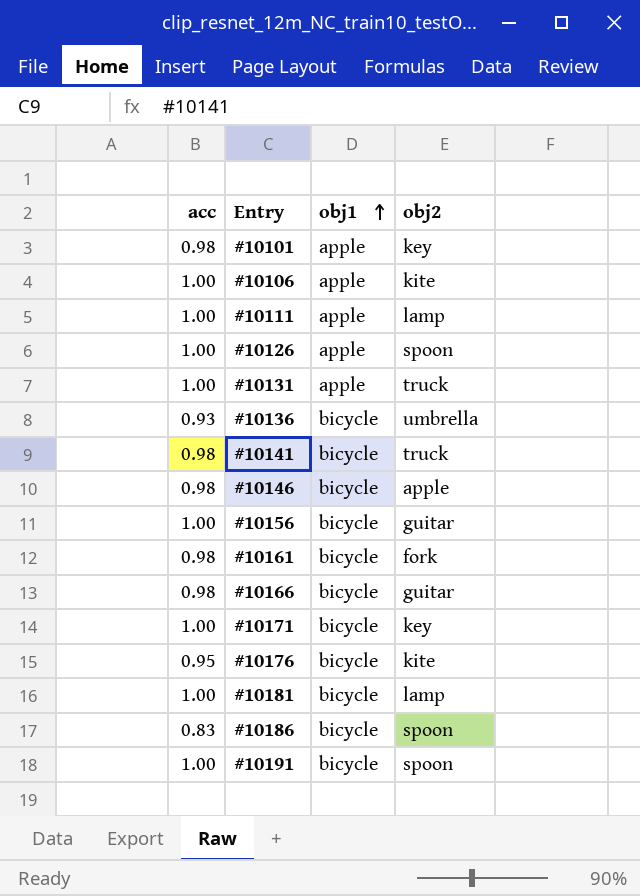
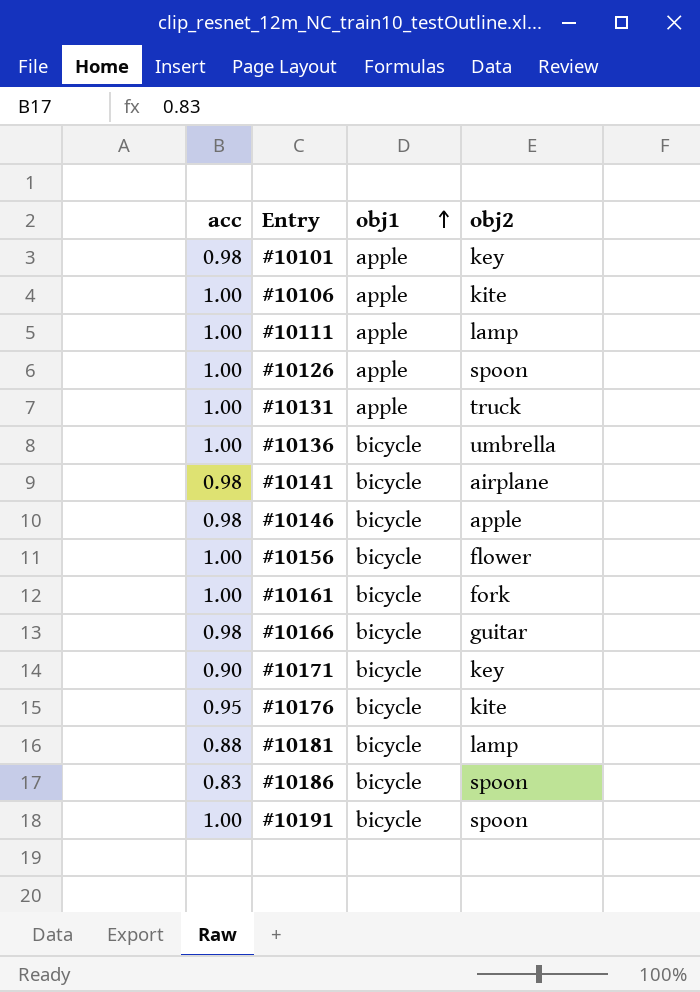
#10136 | acc: 0.93 -> 1.00
#10141 | obj2: truck -> airplane
#10156 | obj2: guitar -> flower
#10161 | acc: 0.98 -> 1.00
#10171 | acc: 1.00 -> 0.90
#10181 | acc: 1.00 -> 0.88

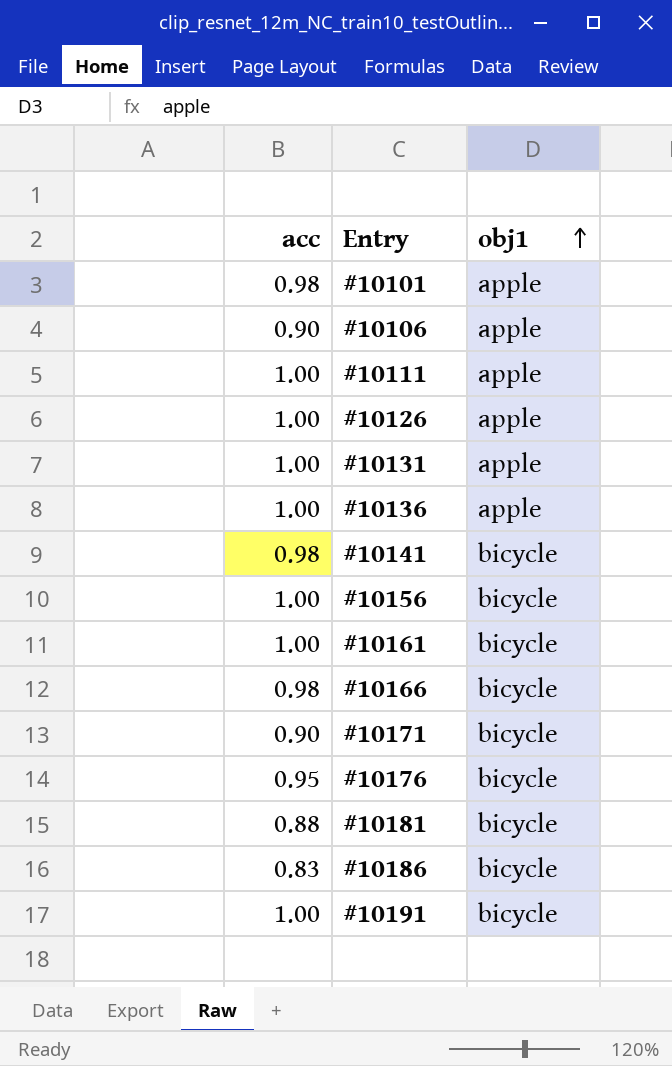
column obj2 | position: 4 -> none
row #10146: 0.98 | bicycle | apple -> none
#10106 | acc: 1.00 -> 0.90
#10136 | obj1: bicycle -> apple

